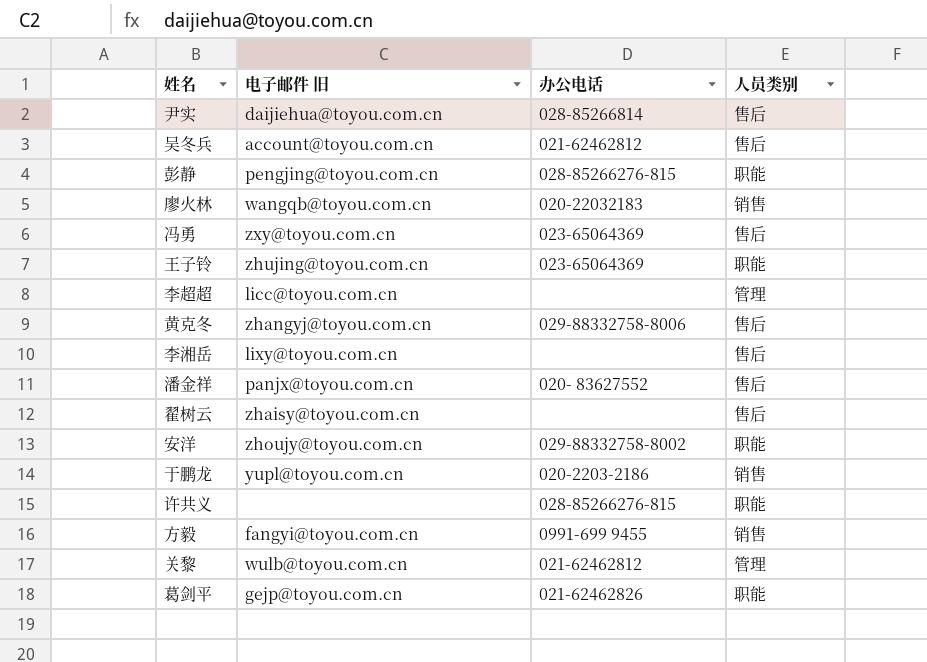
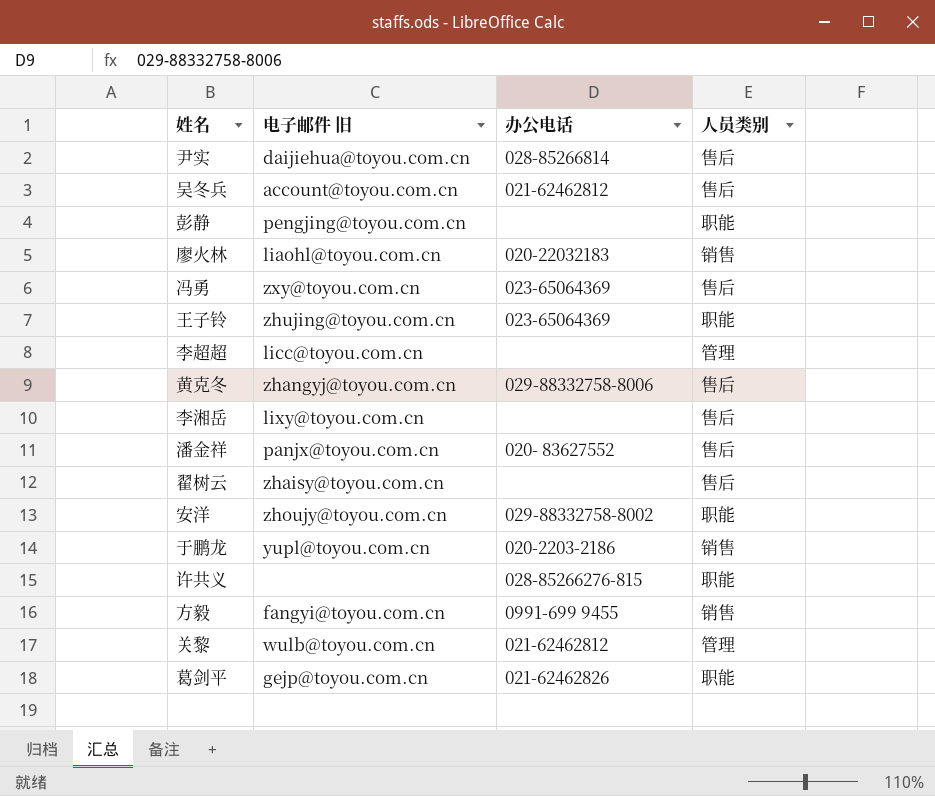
彭静 | 办公电话: 028-85266276-815 -> none
廖火林 | 电子邮件 旧: wangqb@toyou.com.cn -> liaohl@toyou.com.cn

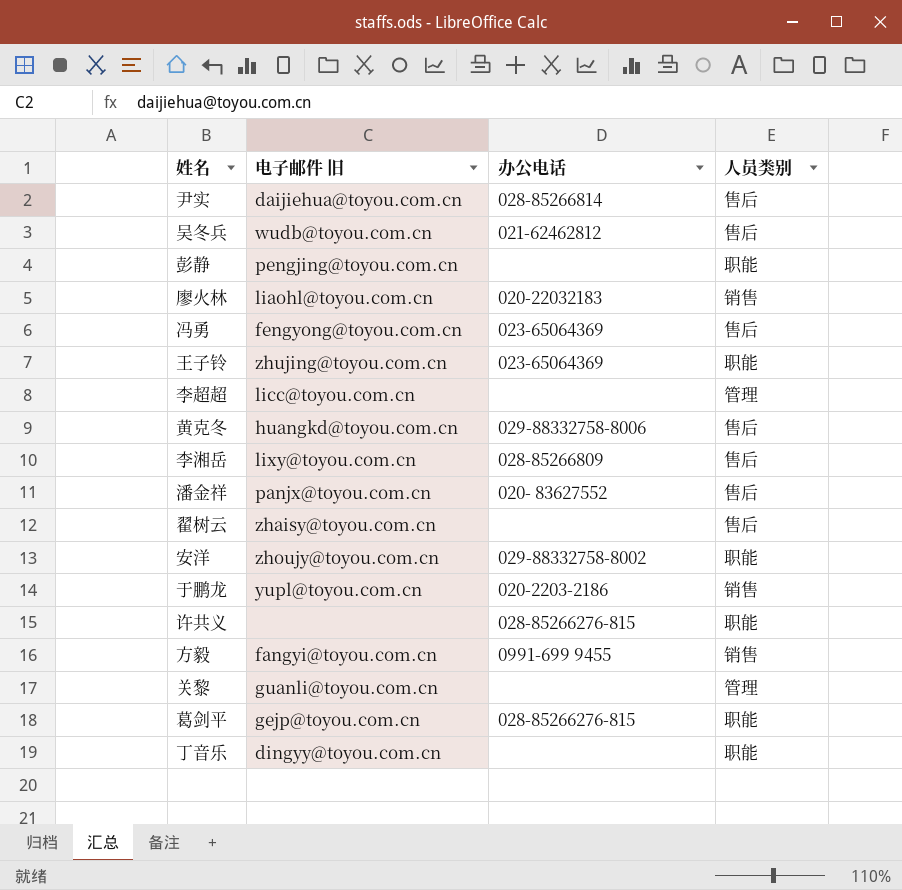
吴冬兵 | 电子邮件 旧: account@toyou.com.cn -> wudb@toyou.com.cn
冯勇 | 电子邮件 旧: zxy@toyou.com.cn -> fengyong@toyou.com.cn
黄克冬 | 电子邮件 旧: zhangyj@toyou.com.cn -> huangkd@toyou.com.cn
李湘岳 | 办公电话: none -> 028-85266809
关黎 | 电子邮件 旧: wulb@toyou.com.cn -> guanli@toyou.com.cn
关黎 | 办公电话: 021-62462812 -> none
葛剑平 | 办公电话: 021-62462826 -> 028-85266276-815
row 丁音乐: none -> dingyy@toyou.com.cn | none | 职能

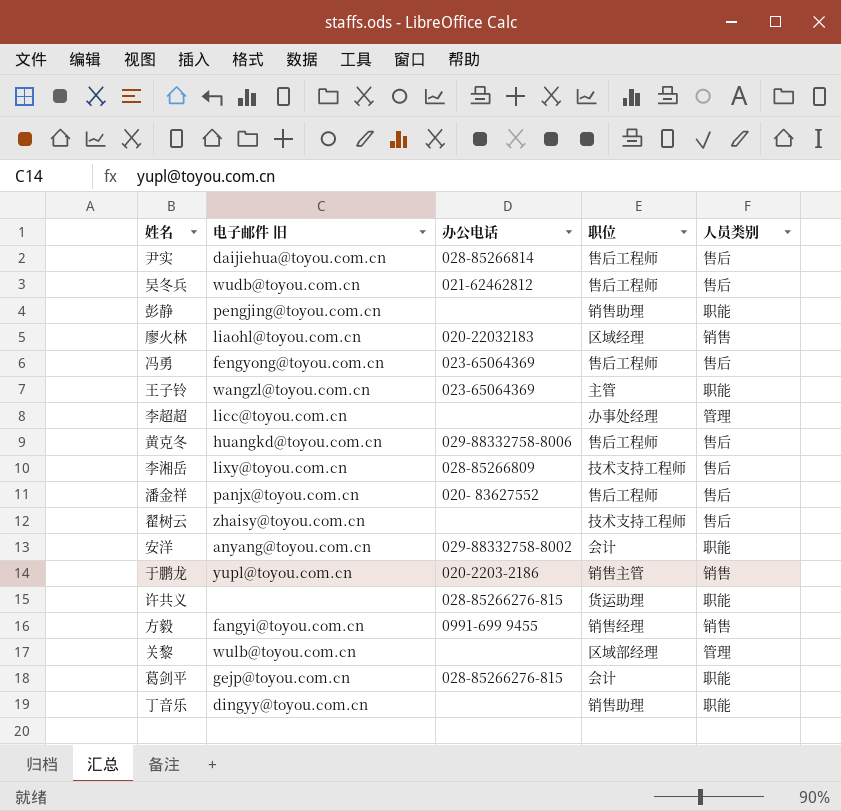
column 职位 | position: none -> 4
王子铃 | 电子邮件 旧: zhujing@toyou.com.cn -> wangzl@toyou.com.cn
安洋 | 电子邮件 旧: zhoujy@toyou.com.cn -> anyang@toyou.com.cn
关黎 | 电子邮件 旧: guanli@toyou.com.cn -> wulb@toyou.com.cn

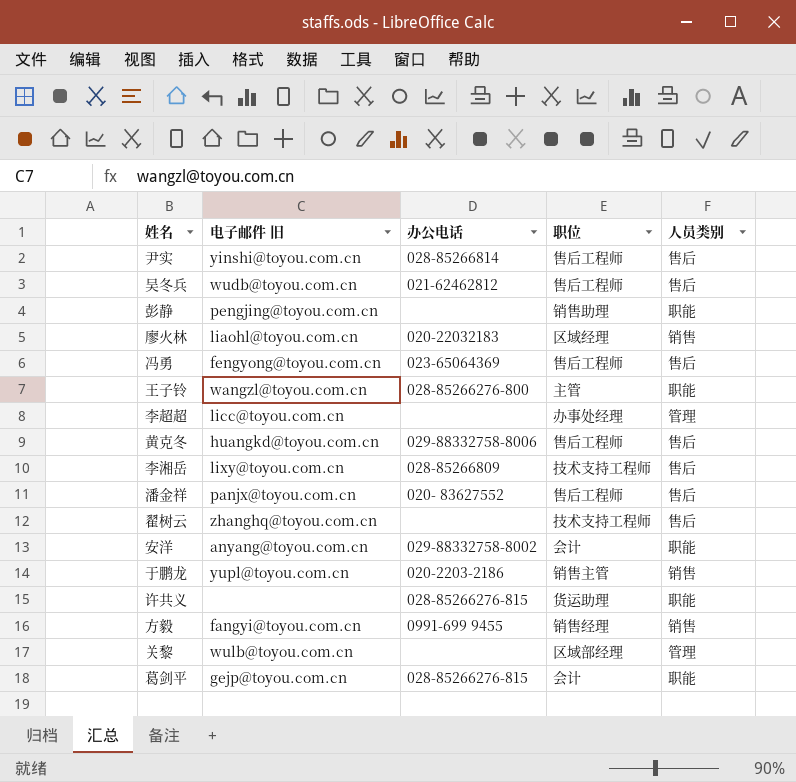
row 丁音乐: dingyy@toyou.com.cn | none | 销售助理 | 职能 -> none
尹实 | 电子邮件 旧: daijiehua@toyou.com.cn -> yinshi@toyou.com.cn
王子铃 | 办公电话: 023-65064369 -> 028-85266276-800
翟树云 | 电子邮件 旧: zhaisy@toyou.com.cn -> zhanghq@toyou.com.cn

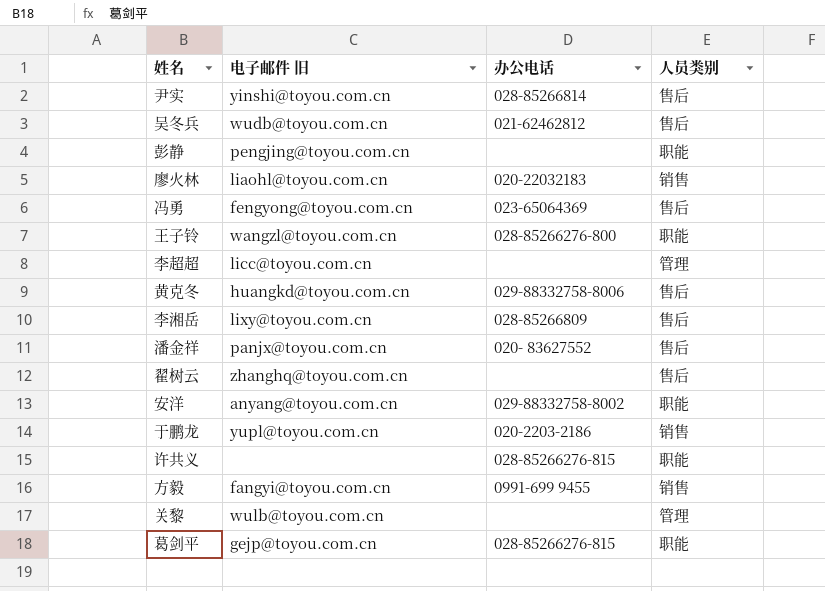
column 职位 | position: 4 -> none

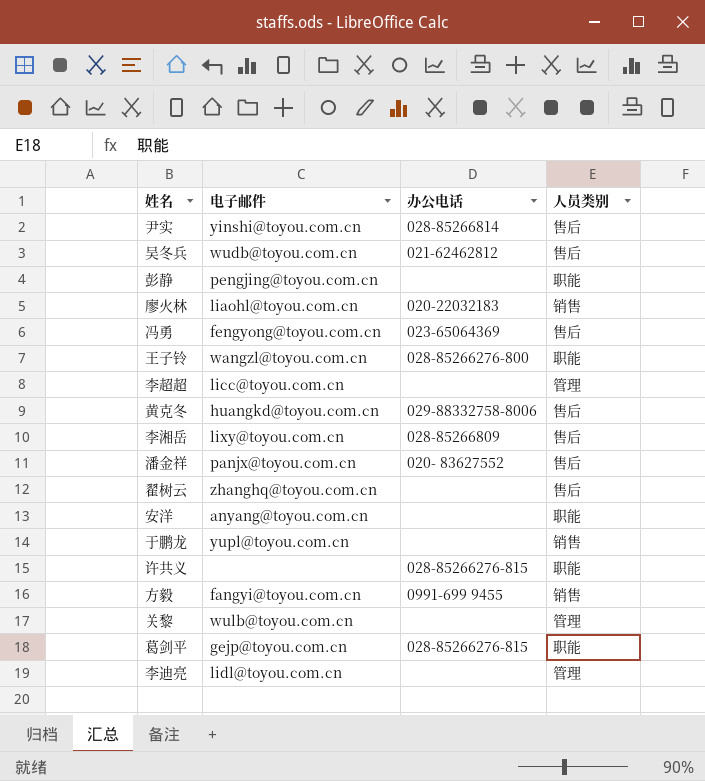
column name: 电子邮件 旧 -> 电子邮件
安洋 | 办公电话: 029-88332758-8002 -> none
于鹏龙 | 办公电话: 020-2203-2186 -> none
row 李迪亮: none -> lidl@toyou.com.cn | none | 管理

